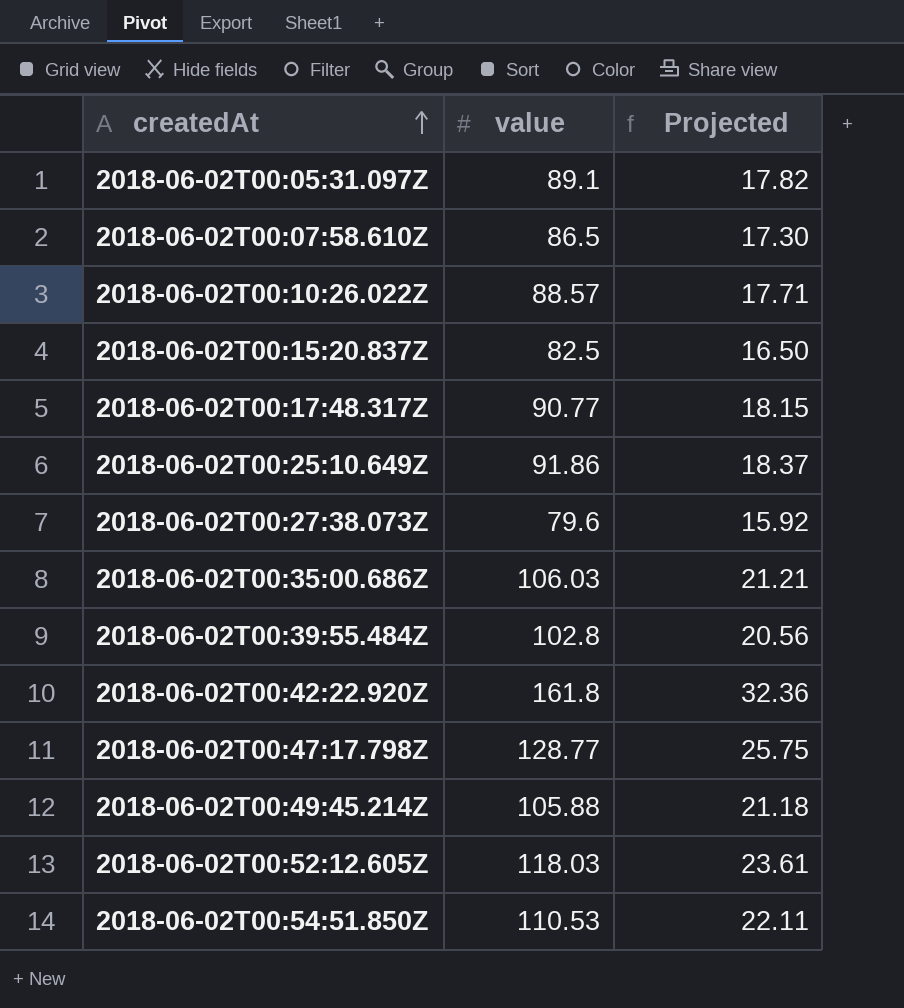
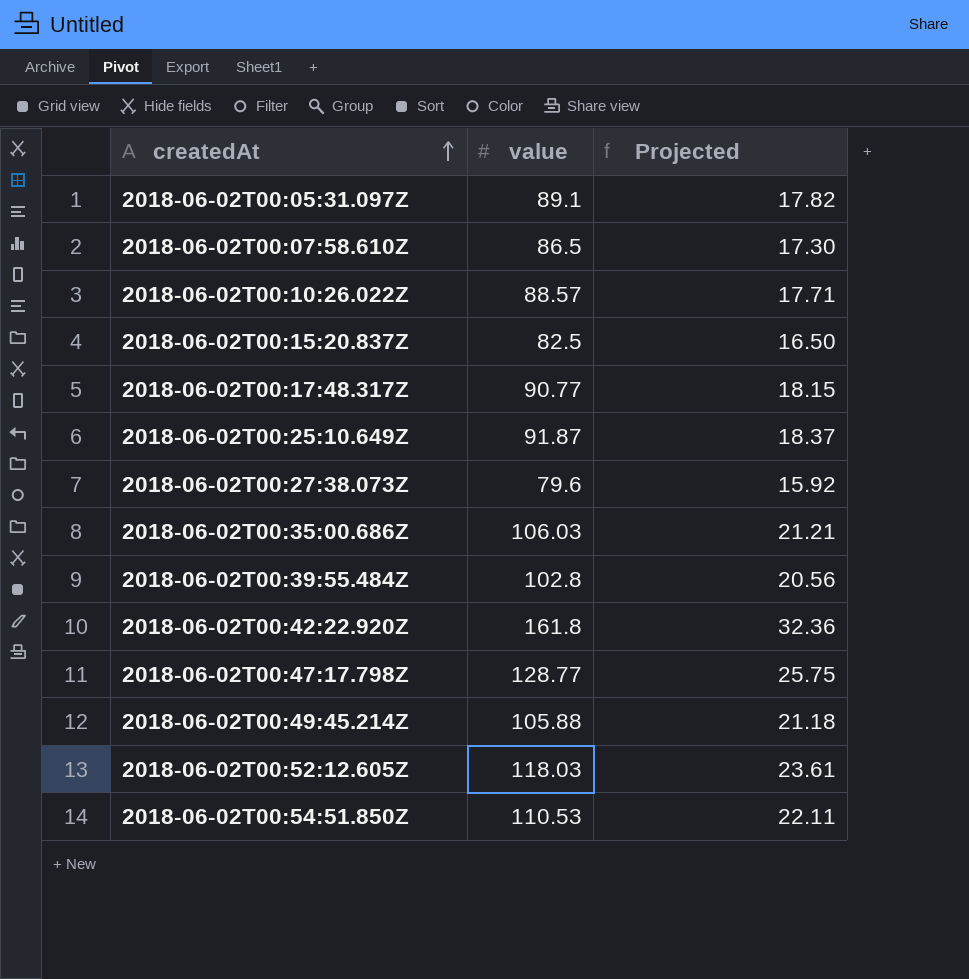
2018-06-02T00:25:10.649Z | value: 91.86 -> 91.87

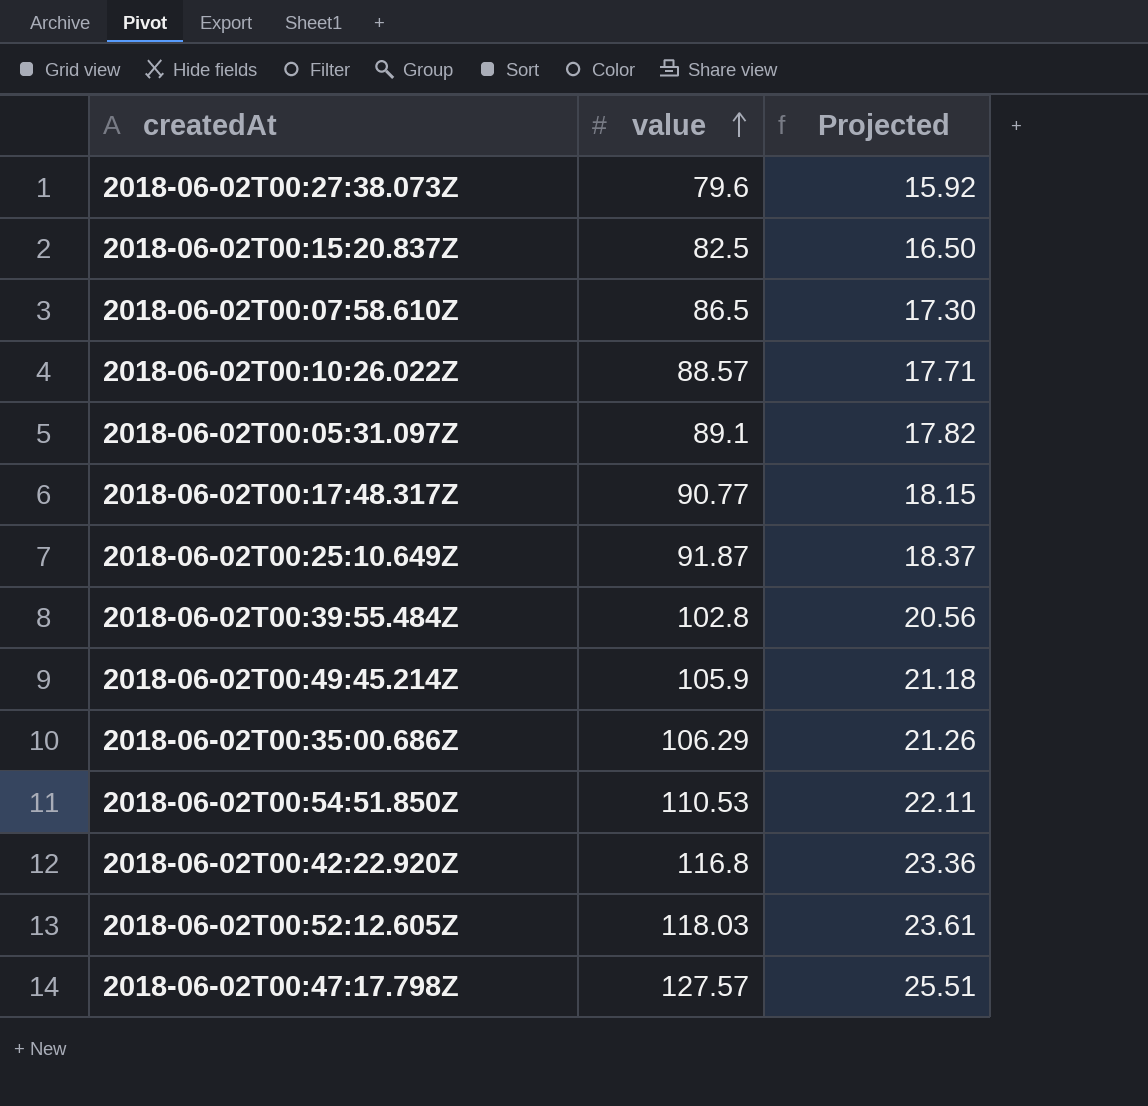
row order: createdAt ascending -> value ascending
2018-06-02T00:49:45.214Z | value: 105.88 -> 105.9
2018-06-02T00:35:00.686Z | value: 106.03 -> 106.29
2018-06-02T00:35:00.686Z | Projected: 21.21 -> 21.26
2018-06-02T00:42:22.920Z | value: 161.8 -> 116.8
2018-06-02T00:42:22.920Z | Projected: 32.36 -> 23.36
2018-06-02T00:47:17.798Z | value: 128.77 -> 127.57
2018-06-02T00:47:17.798Z | Projected: 25.75 -> 25.51

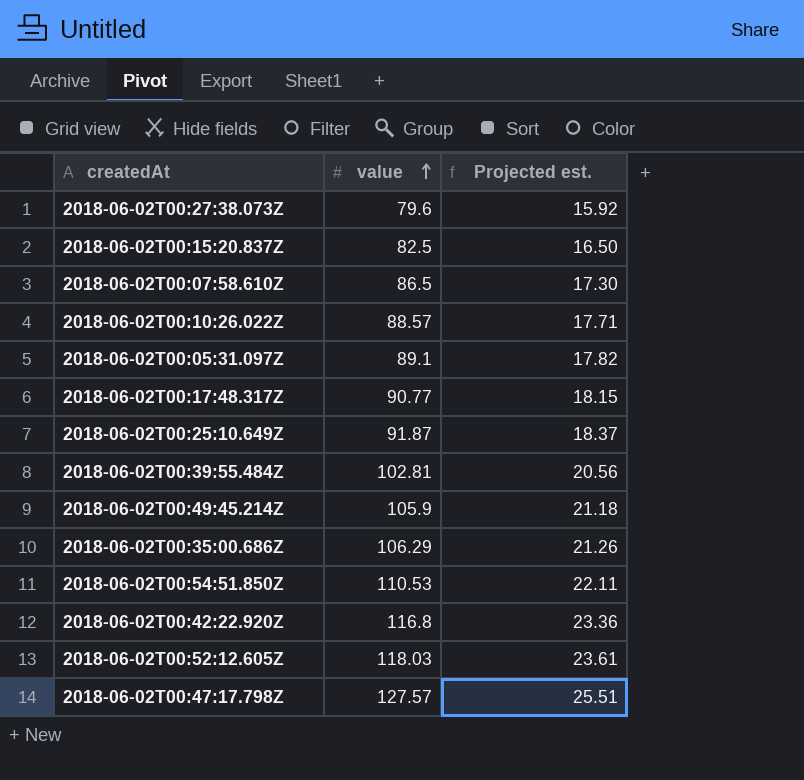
column name: Projected -> Projected est.
2018-06-02T00:39:55.484Z | value: 102.8 -> 102.81

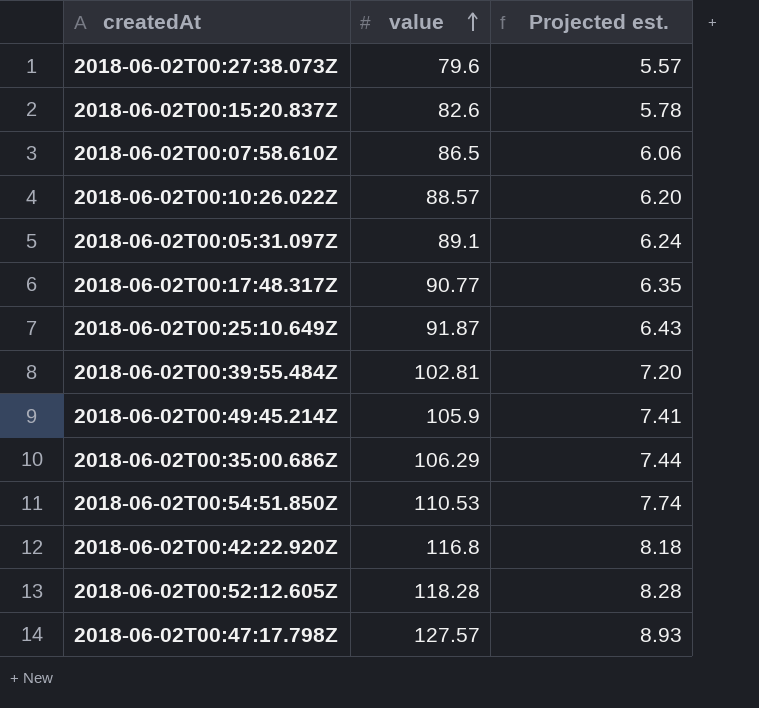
column Projected est. | formula: [value] * 0.2 -> [value] * 0.07
2018-06-02T00:15:20.837Z | value: 82.5 -> 82.6
2018-06-02T00:52:12.605Z | value: 118.03 -> 118.28

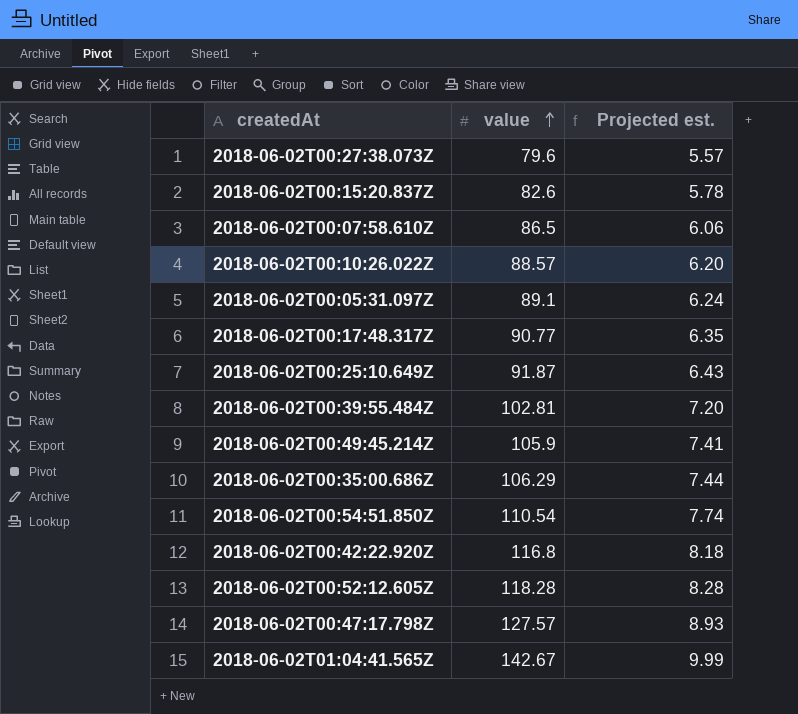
2018-06-02T00:54:51.850Z | value: 110.53 -> 110.54
row 2018-06-02T01:04:41.565Z: none -> 142.67 | 9.99

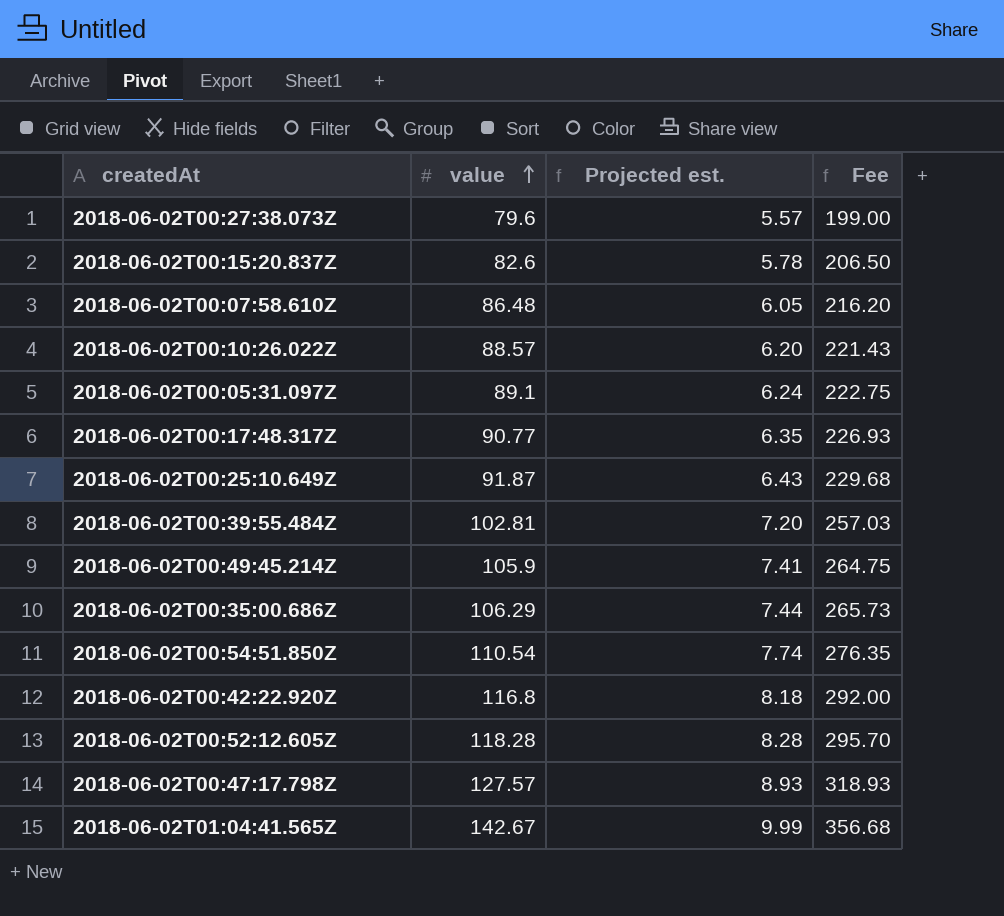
column Fee | formula: none -> [value] * 2.5
2018-06-02T00:07:58.610Z | value: 86.5 -> 86.48
2018-06-02T00:07:58.610Z | Projected est.: 6.06 -> 6.05

